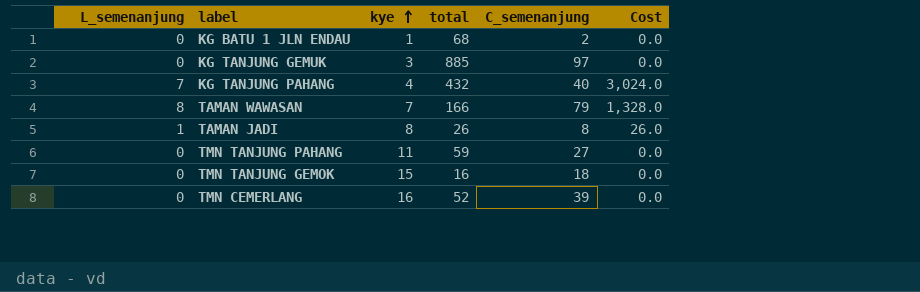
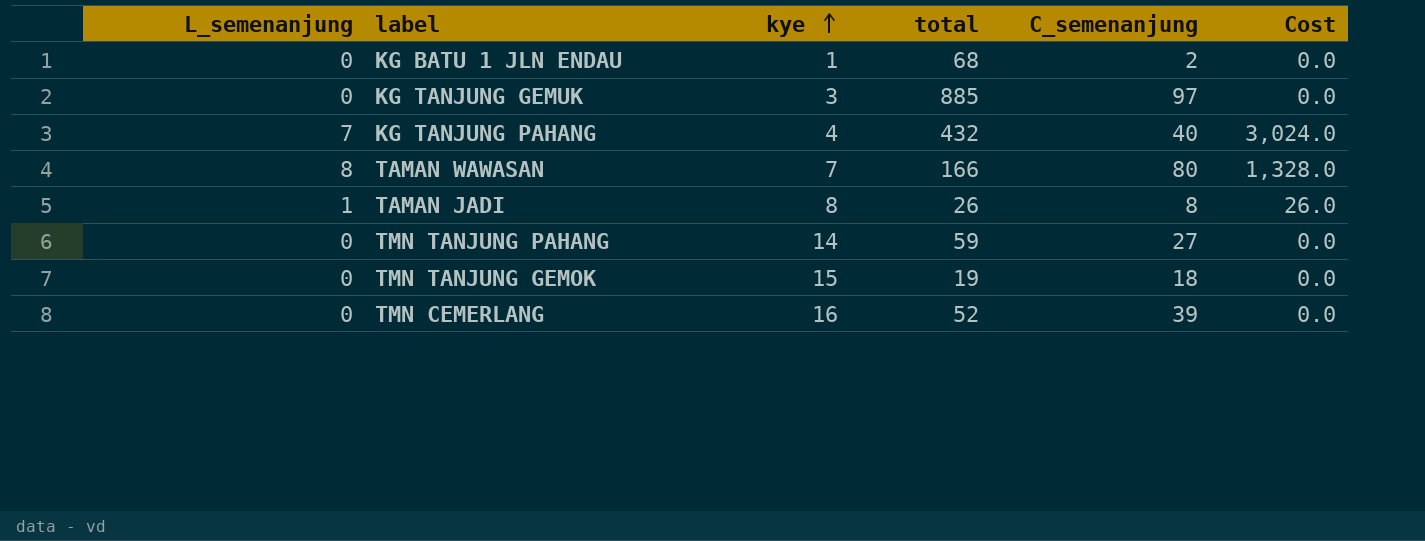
TAMAN WAWASAN | C_semenanjung: 79 -> 80
TMN TANJUNG PAHANG | kye: 11 -> 14
TMN TANJUNG GEMOK | total: 16 -> 19

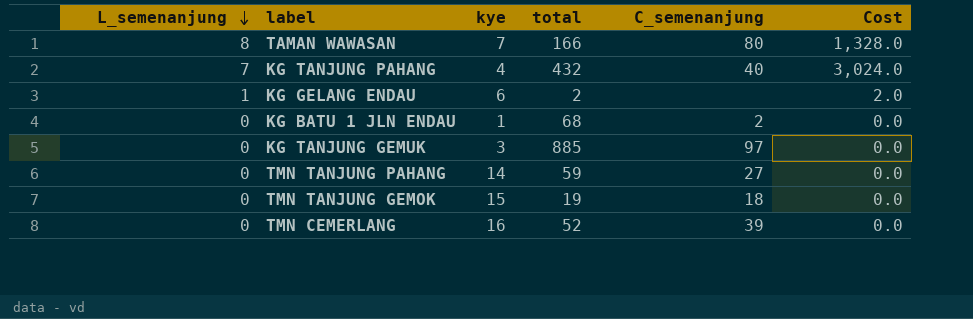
row order: kye ascending -> L_semenanjung descending
row TAMAN JADI: 1 | 8 | 26 | 8 | 26.0 -> none
row KG GELANG ENDAU: none -> 1 | 6 | 2 | none | 2.0

